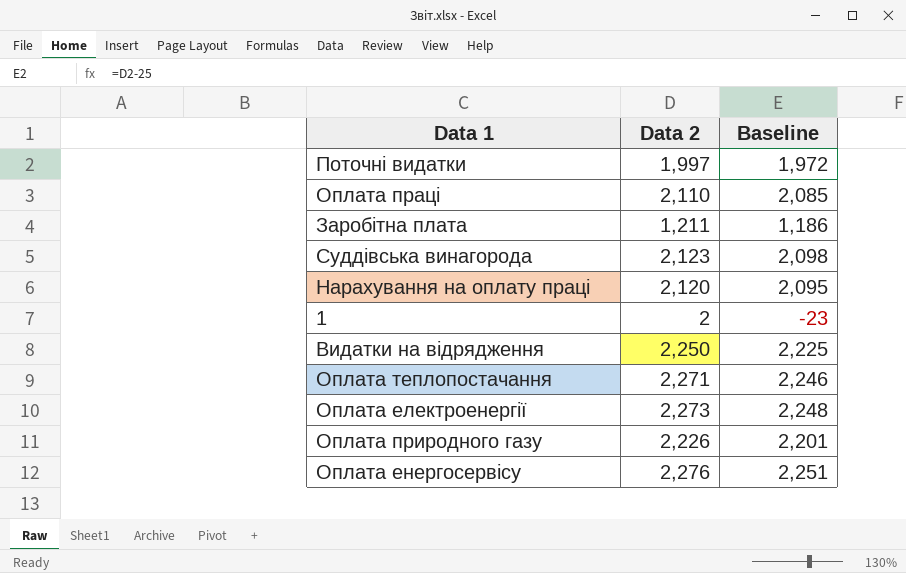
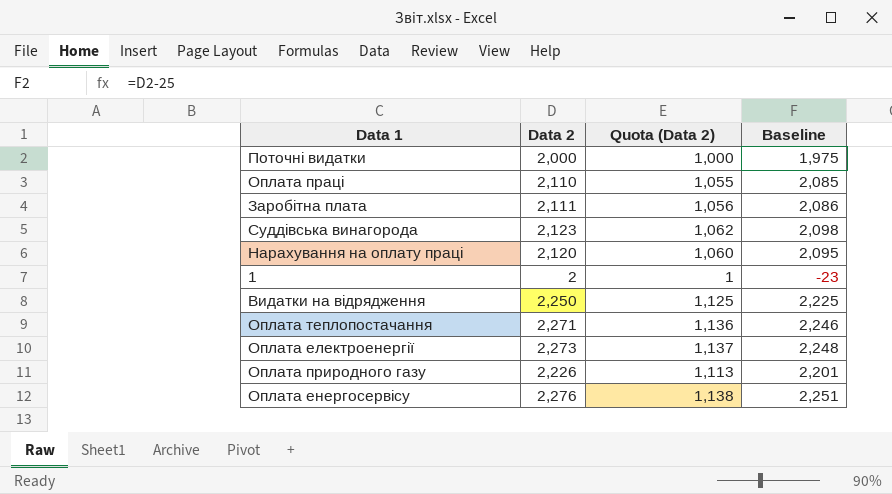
column Quota (Data 2) | formula: none -> [Data 2] * 0.5
Поточні видатки | Data 2: 1,997 -> 2,000
Поточні видатки | Baseline: 1,972 -> 1,975
Заробітна плата | Data 2: 1,211 -> 2,111
Заробітна плата | Baseline: 1,186 -> 2,086

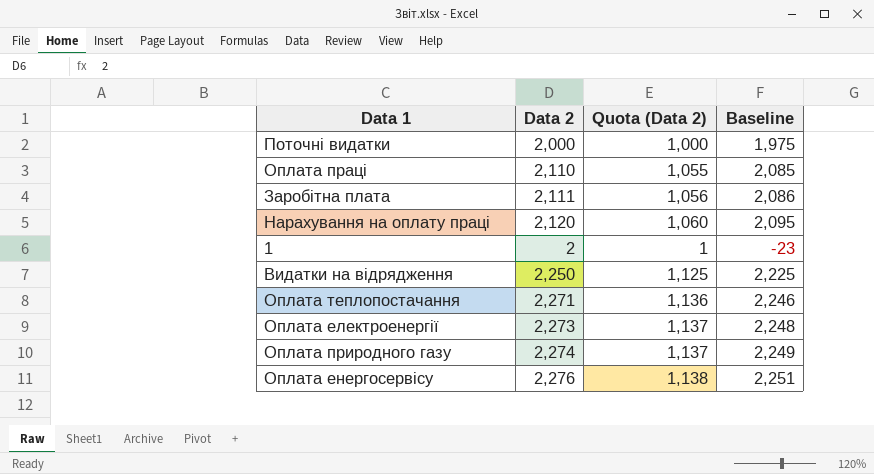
row Суддівська винагорода: 2,123 | 1,062 | 2,098 -> none
Оплата природного газу | Data 2: 2,226 -> 2,274
Оплата природного газу | Quota (Data 2): 1,113 -> 1,137
Оплата природного газу | Baseline: 2,201 -> 2,249

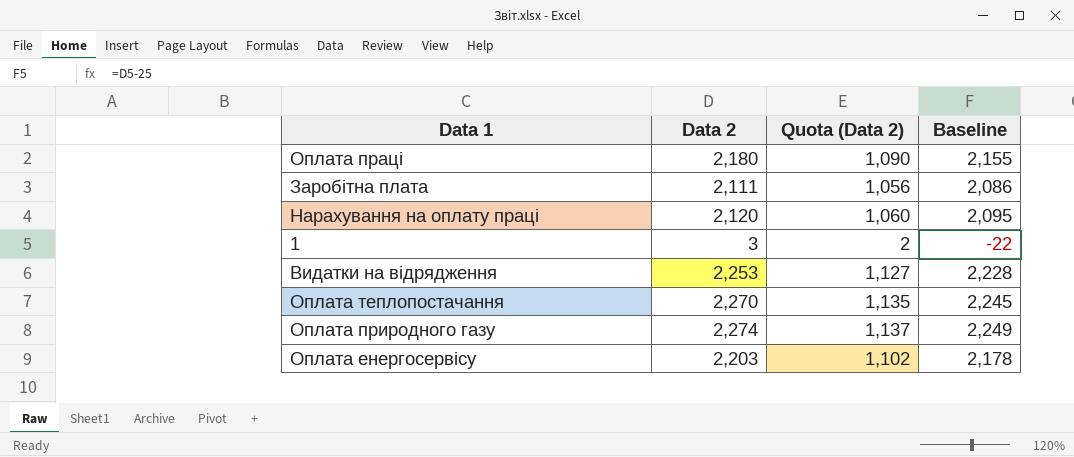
row Поточні видатки: 2,000 | 1,000 | 1,975 -> none
row Оплата електроенергії: 2,273 | 1,137 | 2,248 -> none
Оплата праці | Data 2: 2,110 -> 2,180
Оплата праці | Quota (Data 2): 1,055 -> 1,090
Оплата праці | Baseline: 2,085 -> 2,155
1 | Data 2: 2 -> 3
1 | Quota (Data 2): 1 -> 2
1 | Baseline: -23 -> -22
Видатки на відрядження | Data 2: 2,250 -> 2,253
Видатки на відрядження | Quota (Data 2): 1,125 -> 1,127
Видатки на відрядження | Baseline: 2,225 -> 2,228
Оплата теплопостачання | Data 2: 2,271 -> 2,270
Оплата теплопостачання | Quota (Data 2): 1,136 -> 1,135
Оплата теплопостачання | Baseline: 2,246 -> 2,245
Оплата енергосервісу | Data 2: 2,276 -> 2,203
Оплата енергосервісу | Quota (Data 2): 1,138 -> 1,102
Оплата енергосервісу | Baseline: 2,251 -> 2,178

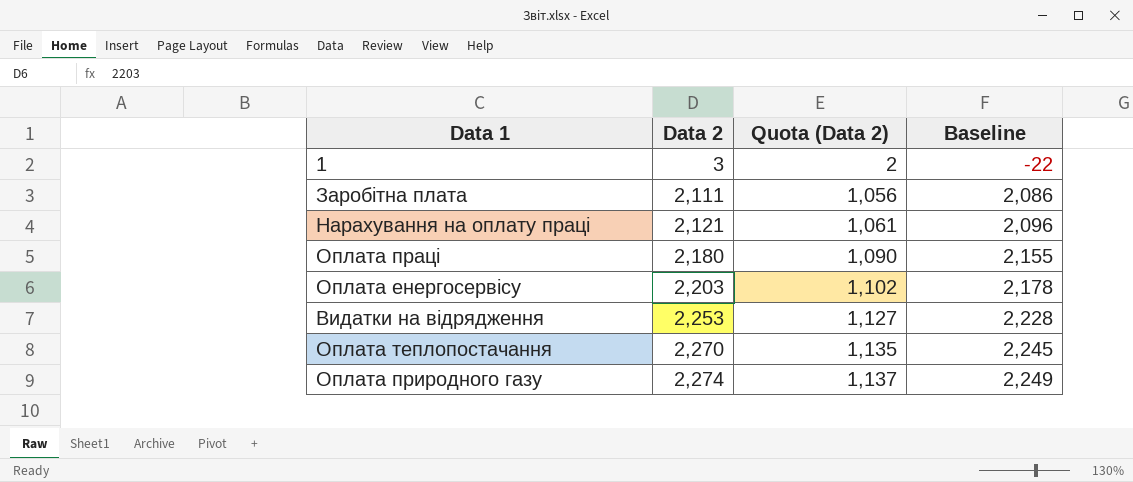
row order: none -> Data 2 ascending
Нарахування на оплату праці | Data 2: 2,120 -> 2,121
Нарахування на оплату праці | Quota (Data 2): 1,060 -> 1,061
Нарахування на оплату праці | Baseline: 2,095 -> 2,096

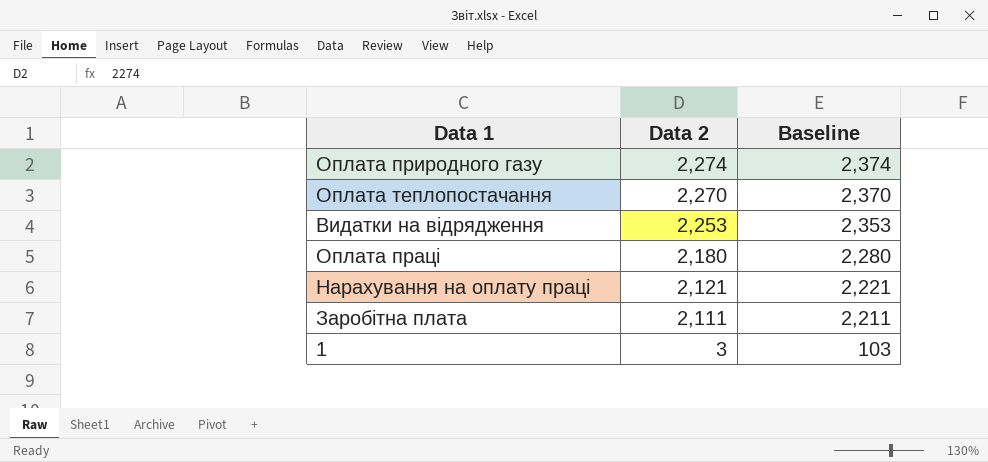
row order: Data 2 ascending -> Data 2 descending
column Quota (Data 2) | formula: [Data 2] * 0.5 -> none
column Baseline | formula: [Data 2] - 25 -> [Data 2] + 100
row Оплата енергосервісу: 2,203 | 1,102 | 2,178 -> none

